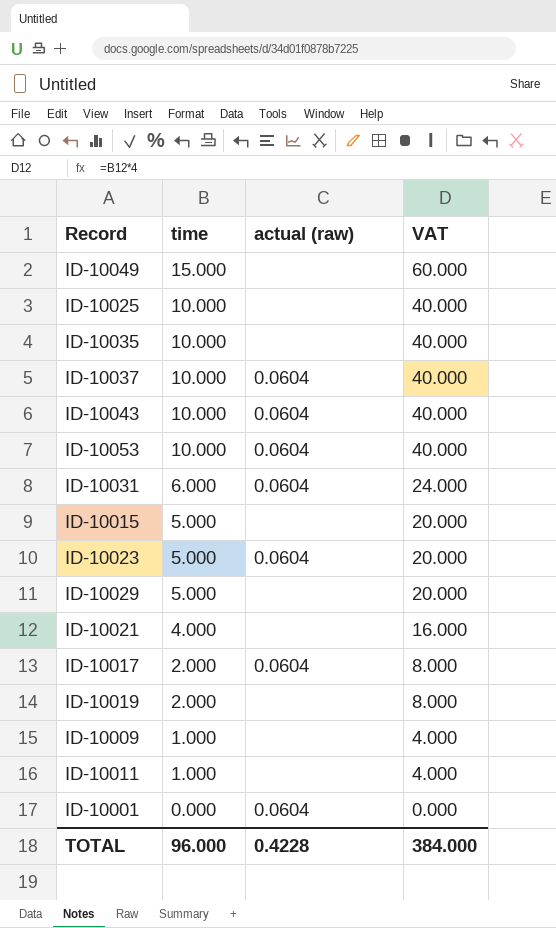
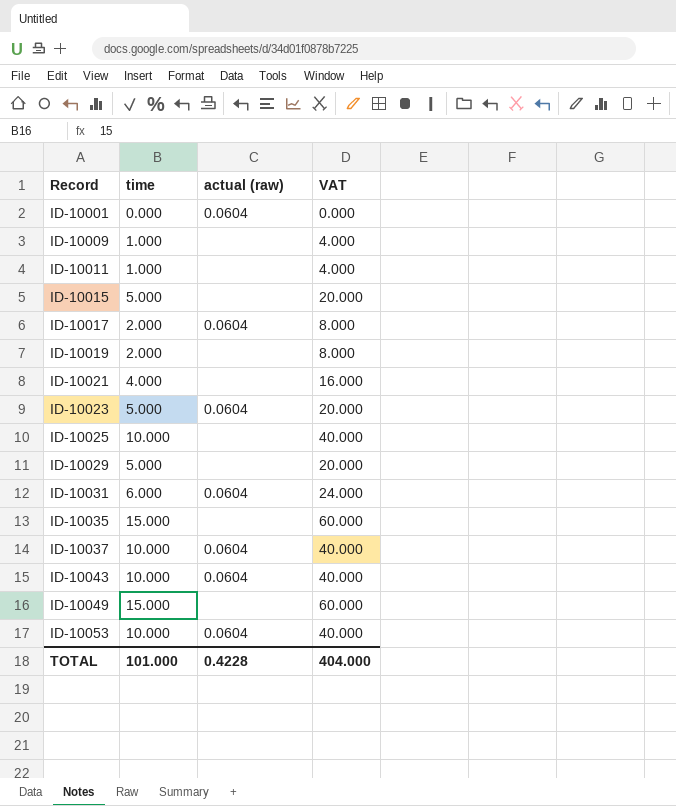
row order: time descending -> Record ascending
ID-10035 | time: 10.000 -> 15.000
ID-10035 | VAT: 40.000 -> 60.000
TOTAL | time: 96.000 -> 101.000
TOTAL | VAT: 384.000 -> 404.000

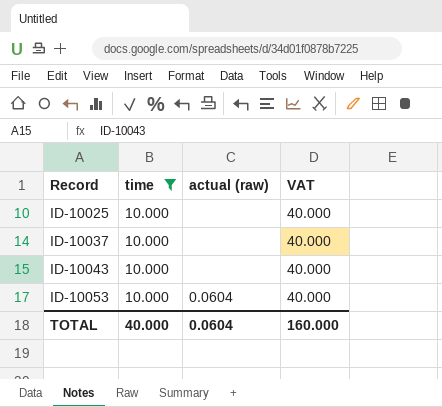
filter: none -> time = 10.000
ID-10037 | actual (raw): 0.0604 -> none
ID-10043 | actual (raw): 0.0604 -> none
TOTAL | time: 101.000 -> 40.000
TOTAL | actual (raw): 0.4228 -> 0.0604
TOTAL | VAT: 404.000 -> 160.000

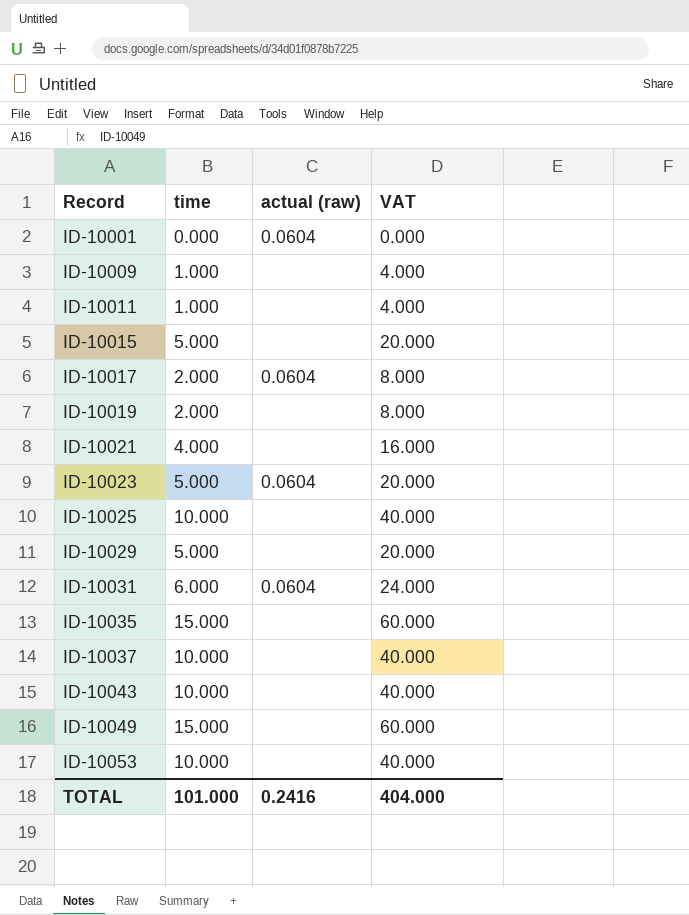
filter: time = 10.000 -> none
ID-10053 | actual (raw): 0.0604 -> none
TOTAL | time: 40.000 -> 101.000
TOTAL | actual (raw): 0.0604 -> 0.2416
TOTAL | VAT: 160.000 -> 404.000

